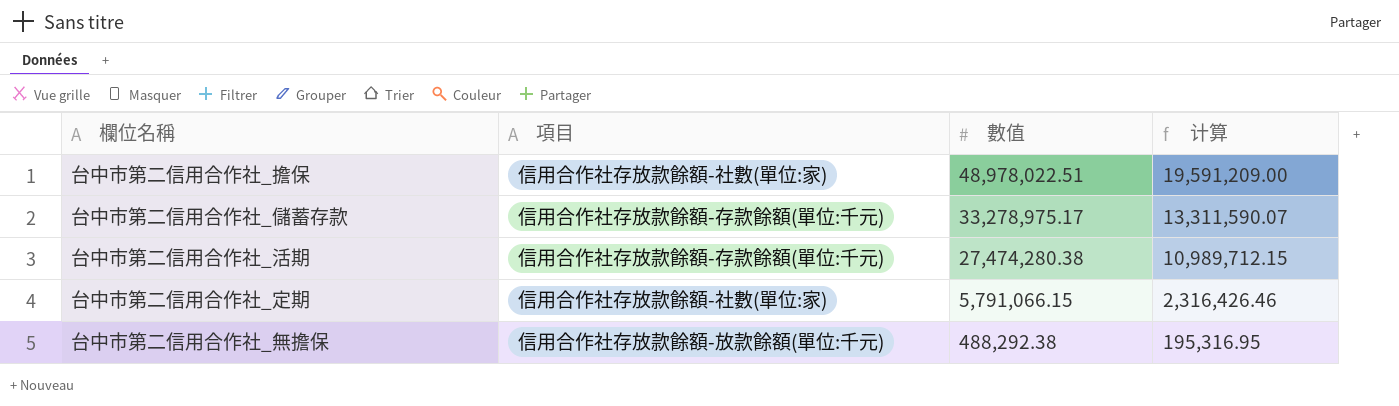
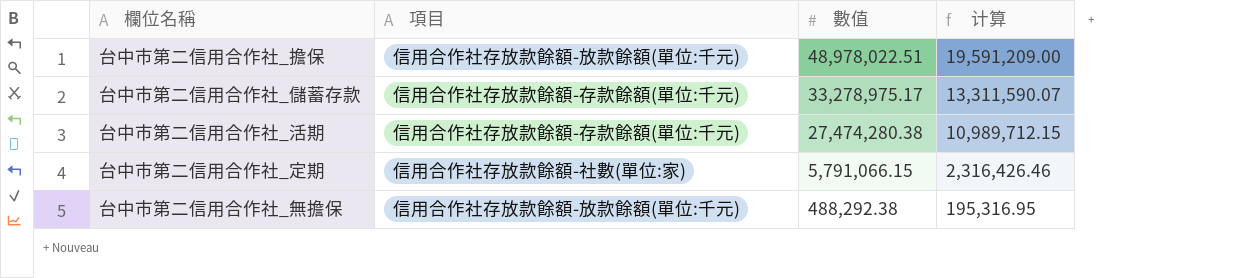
台中市第二信用合作社_擔保 | 項目: 信用合作社存放款餘額-社數(單位:家) -> 信用合作社存放款餘額-放款餘額(單位:千元)

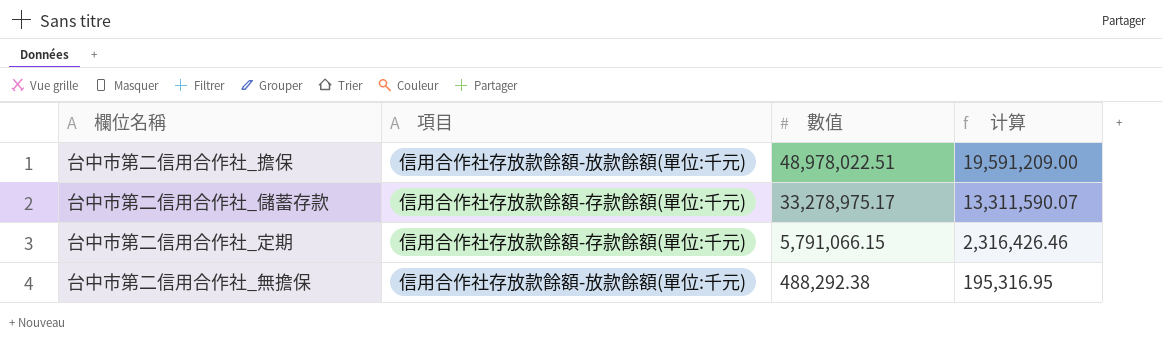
row 台中市第二信用合作社_活期: 信用合作社存放款餘額-存款餘額(單位:千元) | 27,474,280.38 | 10,989,712.15 -> none
台中市第二信用合作社_定期 | 項目: 信用合作社存放款餘額-社數(單位:家) -> 信用合作社存放款餘額-存款餘額(單位:千元)

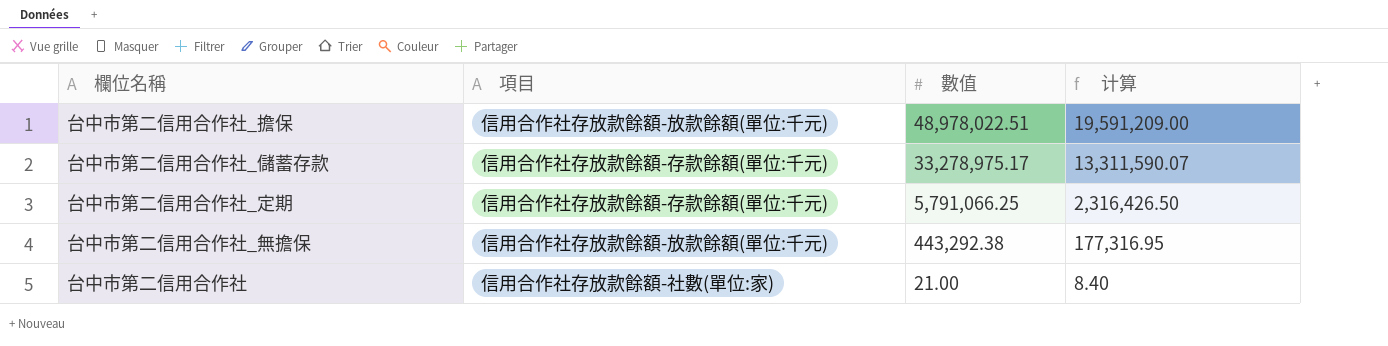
台中市第二信用合作社_定期 | 數值: 5,791,066.15 -> 5,791,066.25
台中市第二信用合作社_定期 | 计算: 2,316,426.46 -> 2,316,426.50
台中市第二信用合作社_無擔保 | 數值: 488,292.38 -> 443,292.38
台中市第二信用合作社_無擔保 | 计算: 195,316.95 -> 177,316.95
row 台中市第二信用合作社: none -> 信用合作社存放款餘額-社數(單位:家) | 21.00 | 8.40

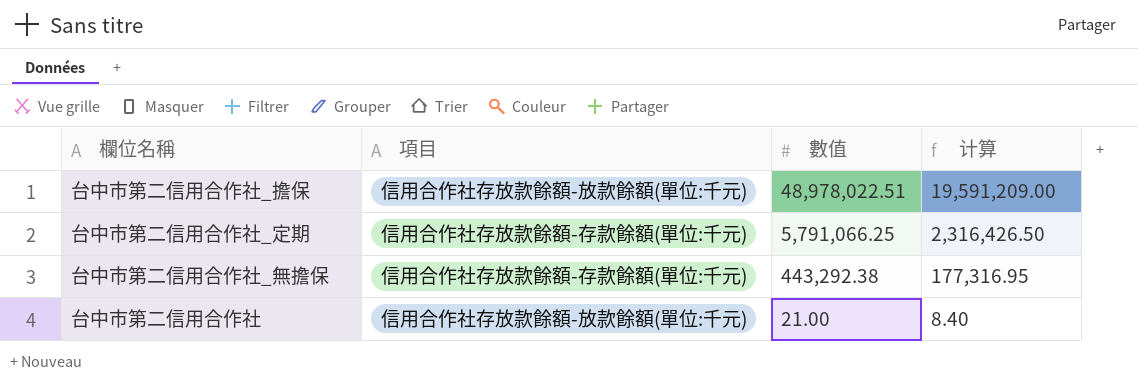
row 台中市第二信用合作社_儲蓄存款: 信用合作社存放款餘額-存款餘額(單位:千元) | 33,278,975.17 | 13,311,590.07 -> none
台中市第二信用合作社_無擔保 | 項目: 信用合作社存放款餘額-放款餘額(單位:千元) -> 信用合作社存放款餘額-存款餘額(單位:千元)
台中市第二信用合作社 | 項目: 信用合作社存放款餘額-社數(單位:家) -> 信用合作社存放款餘額-放款餘額(單位:千元)

